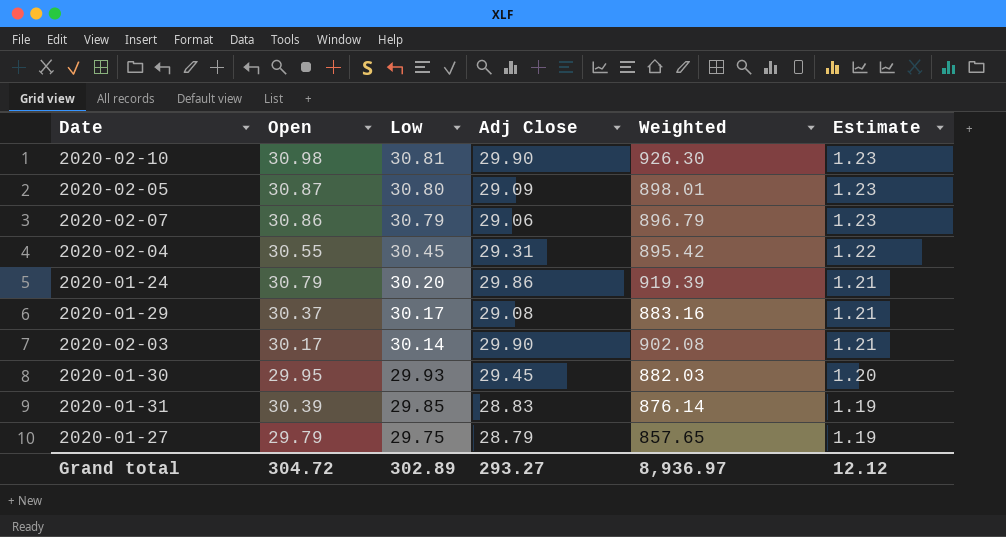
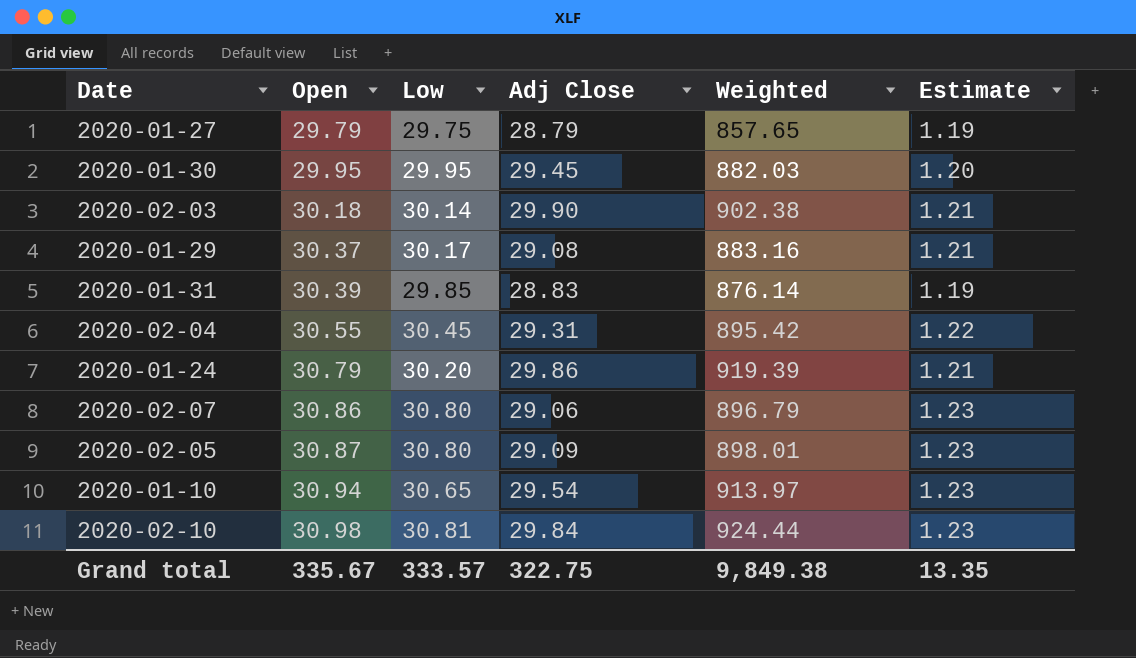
row order: Low descending -> Open ascending
2020-01-30 | Low: 29.93 -> 29.95
2020-02-03 | Open: 30.17 -> 30.18
2020-02-03 | Weighted: 902.08 -> 902.38
2020-02-07 | Low: 30.79 -> 30.80
row 2020-01-10: none -> 30.94 | 30.65 | 29.54 | 913.97 | 1.23
2020-02-10 | Adj Close: 29.90 -> 29.84
2020-02-10 | Weighted: 926.30 -> 924.44
Grand total | Open: 304.72 -> 335.67
Grand total | Low: 302.89 -> 333.57
Grand total | Adj Close: 293.27 -> 322.75
Grand total | Weighted: 8,936.97 -> 9,849.38
Grand total | Estimate: 12.12 -> 13.35

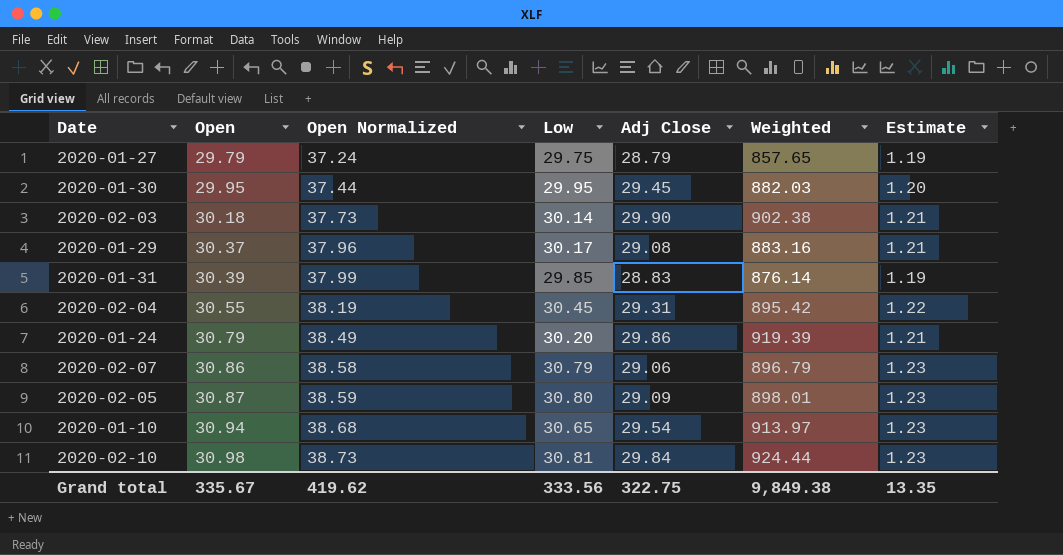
column Open Normalized | formula: none -> [Open] * 1.25
2020-02-07 | Low: 30.80 -> 30.79
Grand total | Low: 333.57 -> 333.56

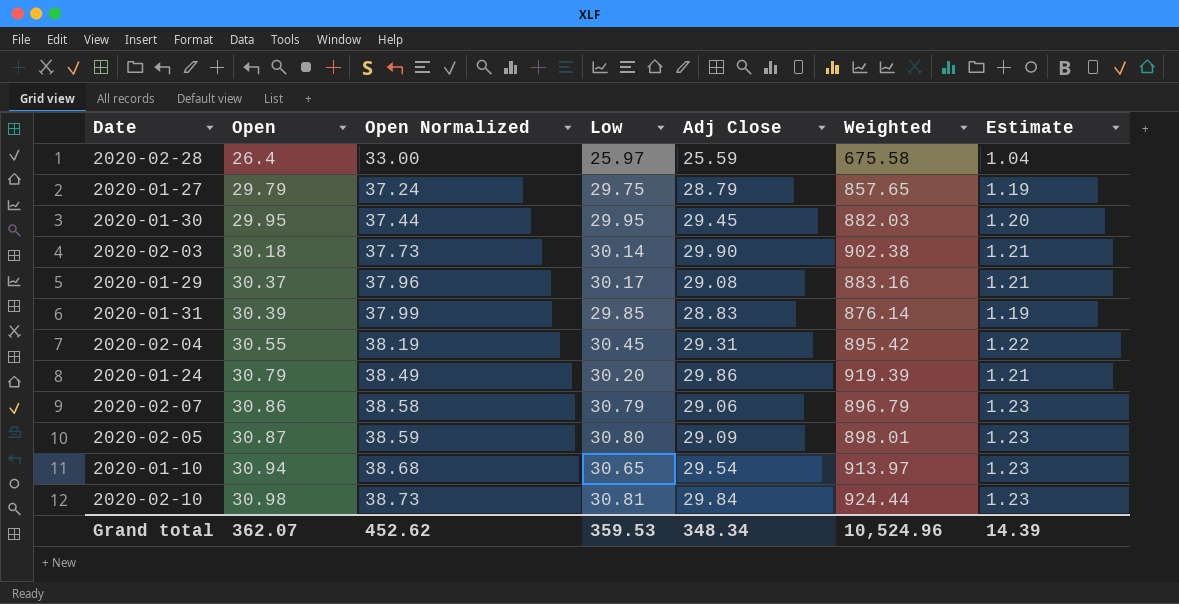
row 2020-02-28: none -> 26.4 | 33.00 | 25.97 | 25.59 | 675.58 | 1.04
Grand total | Open: 335.67 -> 362.07
Grand total | Open Normalized: 419.62 -> 452.62
Grand total | Low: 333.56 -> 359.53
Grand total | Adj Close: 322.75 -> 348.34
Grand total | Weighted: 9,849.38 -> 10,524.96
Grand total | Estimate: 13.35 -> 14.39

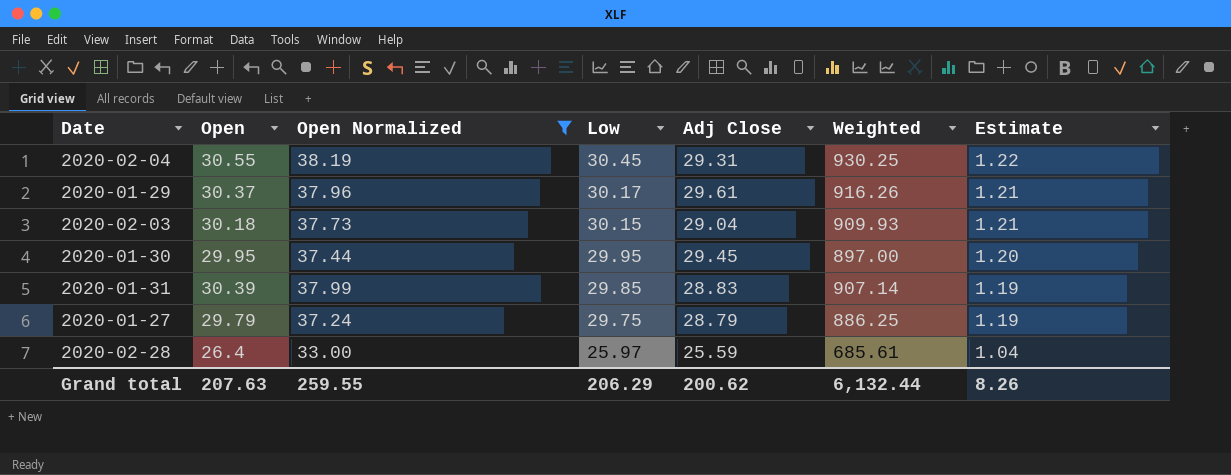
filter: none -> Open Normalized <= 38.19
row order: Open ascending -> Low descending
column Weighted | formula: [Open] * [Adj Close] -> [Open] * [Low]
2020-01-29 | Adj Close: 29.08 -> 29.61
2020-02-03 | Low: 30.14 -> 30.15
2020-02-03 | Adj Close: 29.90 -> 29.04
Grand total | Open: 362.07 -> 207.63
Grand total | Open Normalized: 452.62 -> 259.55
Grand total | Low: 359.53 -> 206.29
Grand total | Adj Close: 348.34 -> 200.62
Grand total | Weighted: 10,524.96 -> 6,132.44
Grand total | Estimate: 14.39 -> 8.26

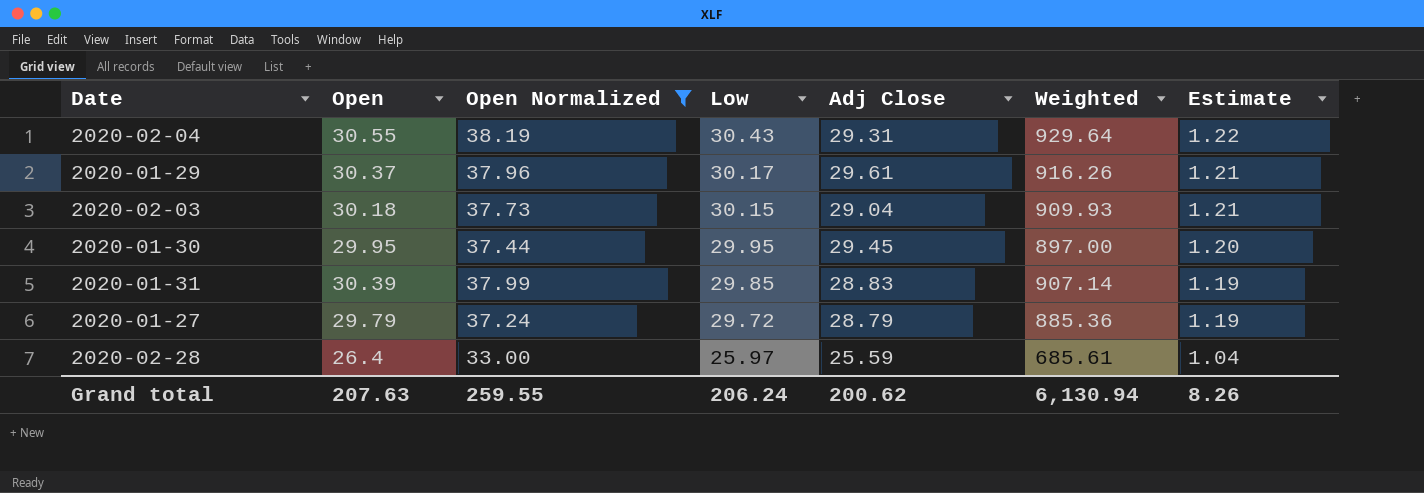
2020-02-04 | Low: 30.45 -> 30.43
2020-02-04 | Weighted: 930.25 -> 929.64
2020-01-27 | Low: 29.75 -> 29.72
2020-01-27 | Weighted: 886.25 -> 885.36
Grand total | Low: 206.29 -> 206.24
Grand total | Weighted: 6,132.44 -> 6,130.94

